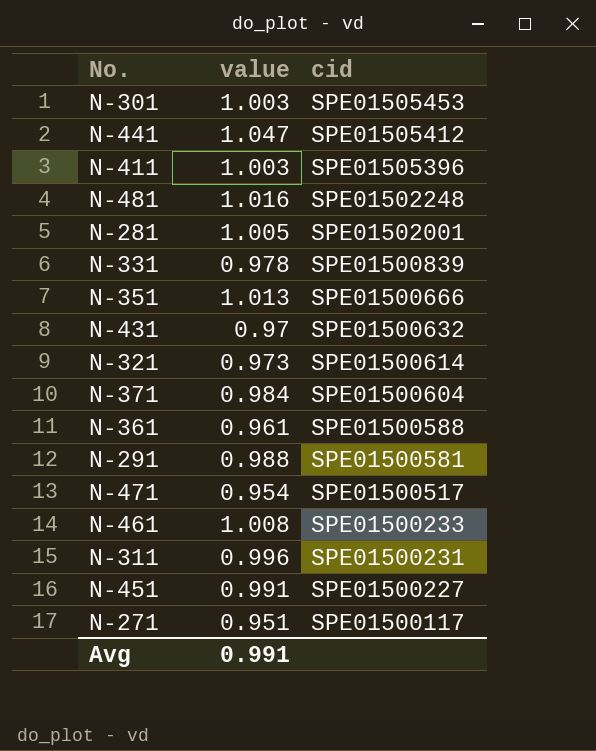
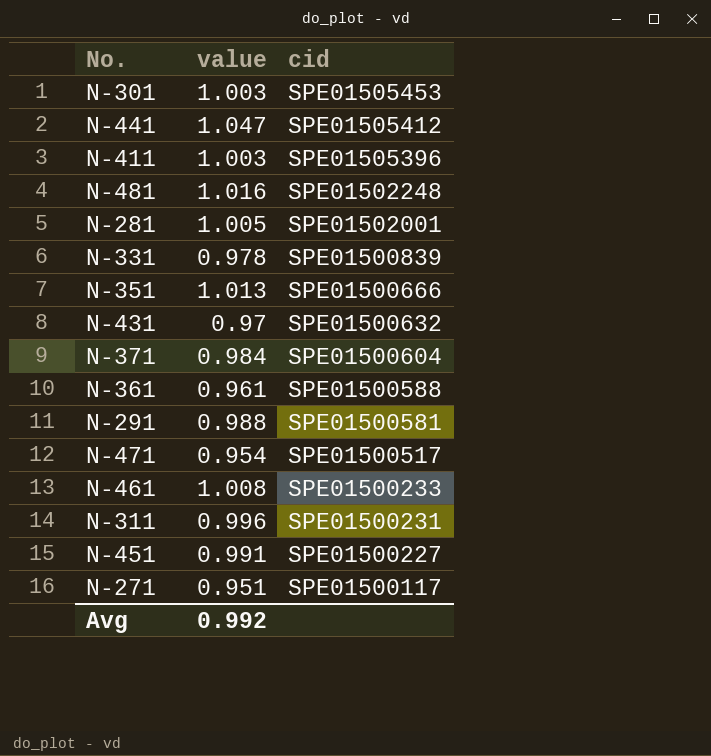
row N-321: 0.973 | SPE01500614 -> none
Avg | value: 0.991 -> 0.992

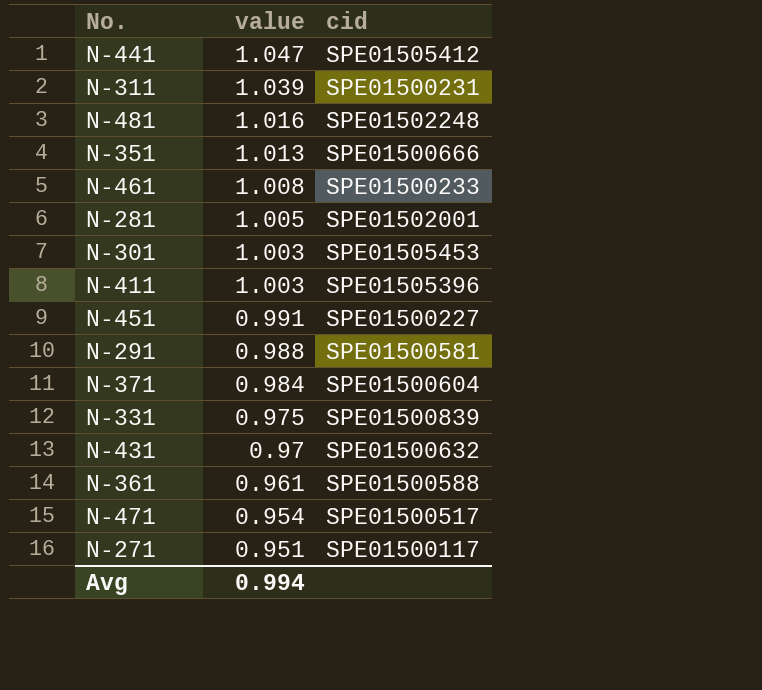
row order: cid descending -> value descending
N-311 | value: 0.996 -> 1.039
N-331 | value: 0.978 -> 0.975
Avg | value: 0.992 -> 0.994

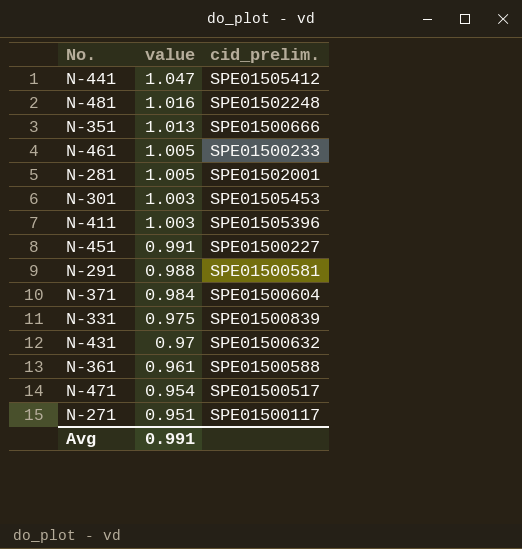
column name: cid -> cid_prelim.
row N-311: 1.039 | SPE01500231 -> none
N-461 | value: 1.008 -> 1.005
Avg | value: 0.994 -> 0.991

